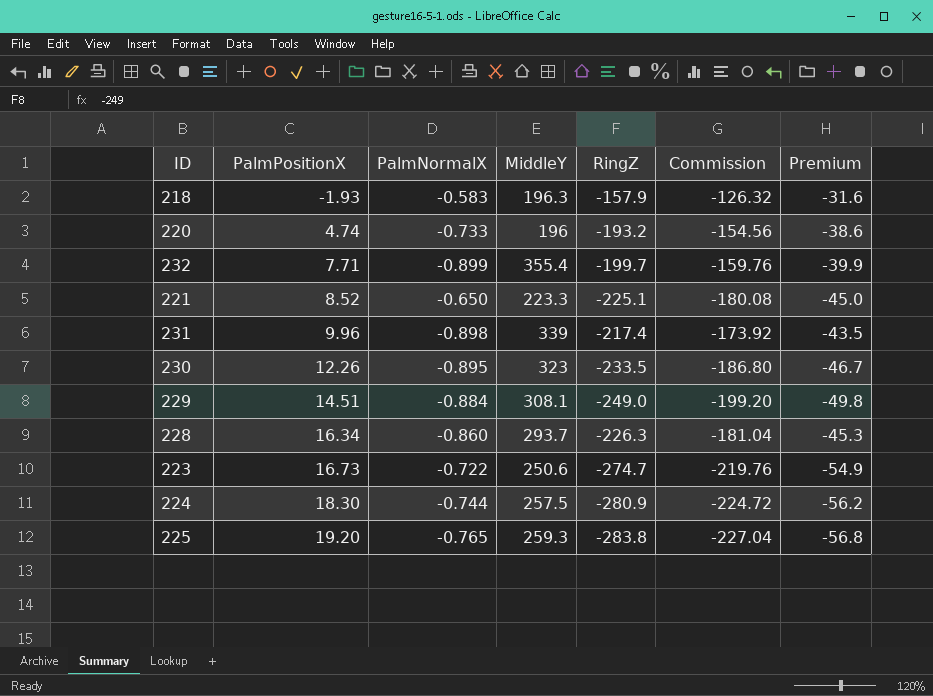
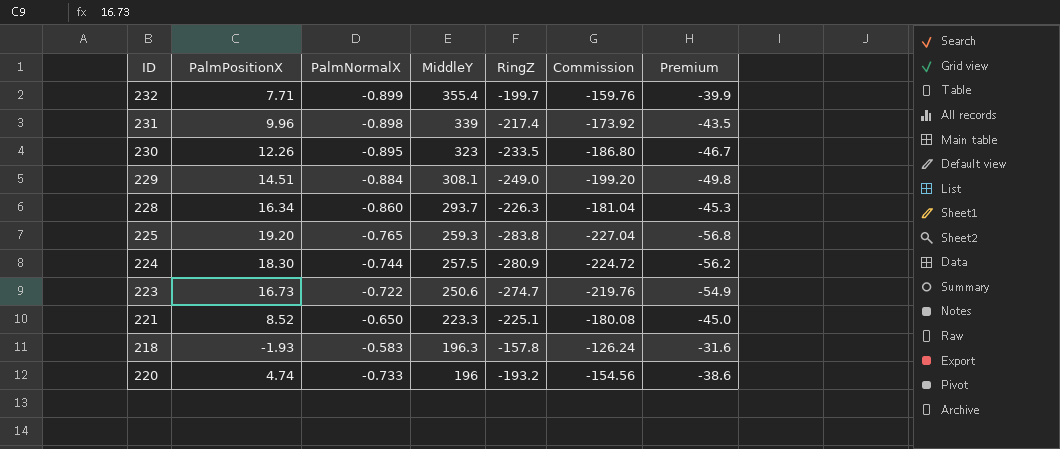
row order: PalmPositionX ascending -> MiddleY descending
218 | RingZ: -157.9 -> -157.8
218 | Commission: -126.32 -> -126.24

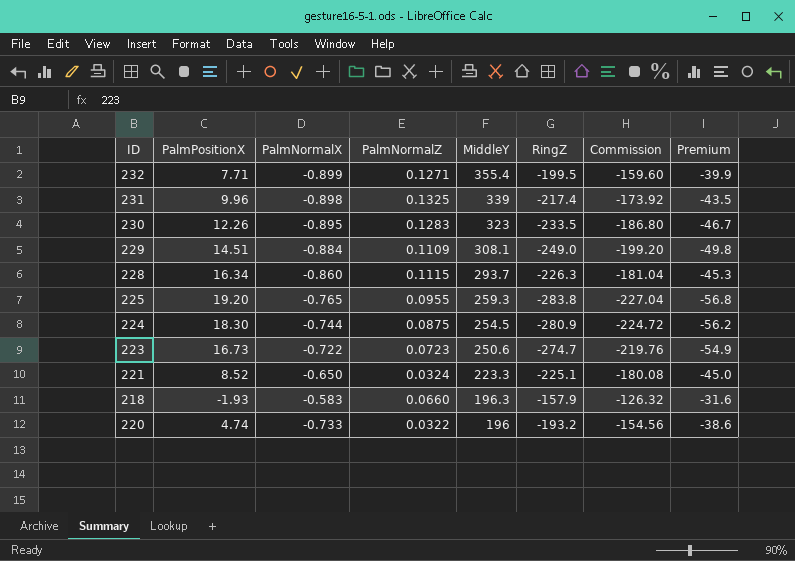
column PalmNormalZ | position: none -> 4
232 | RingZ: -199.7 -> -199.5
232 | Commission: -159.76 -> -159.60
224 | MiddleY: 257.5 -> 254.5
218 | RingZ: -157.8 -> -157.9
218 | Commission: -126.24 -> -126.32

